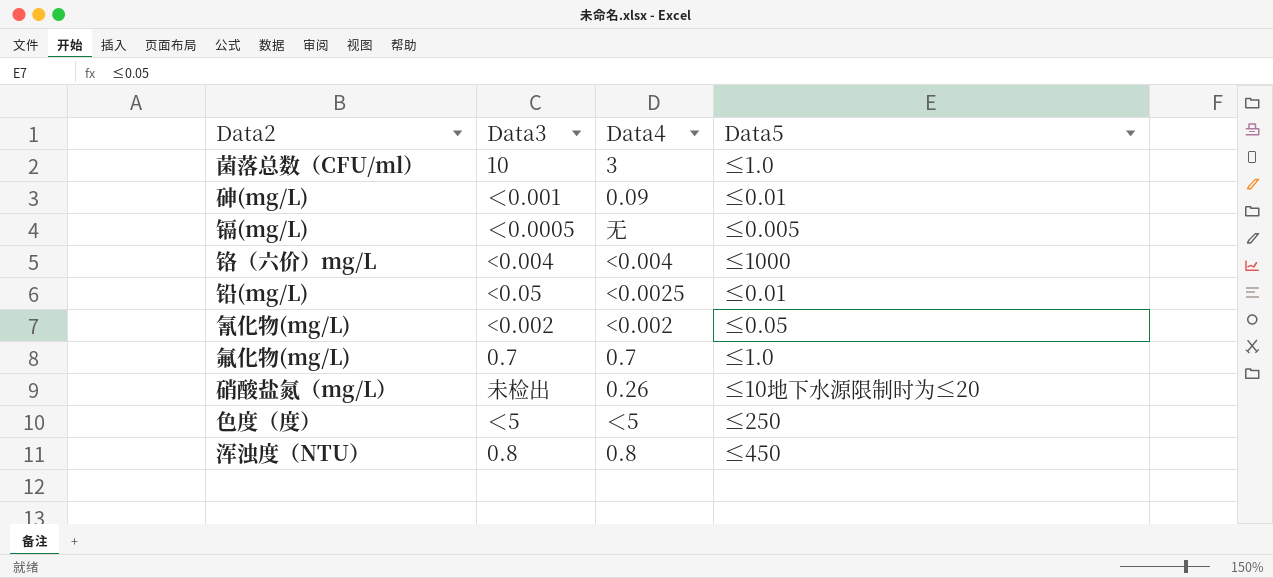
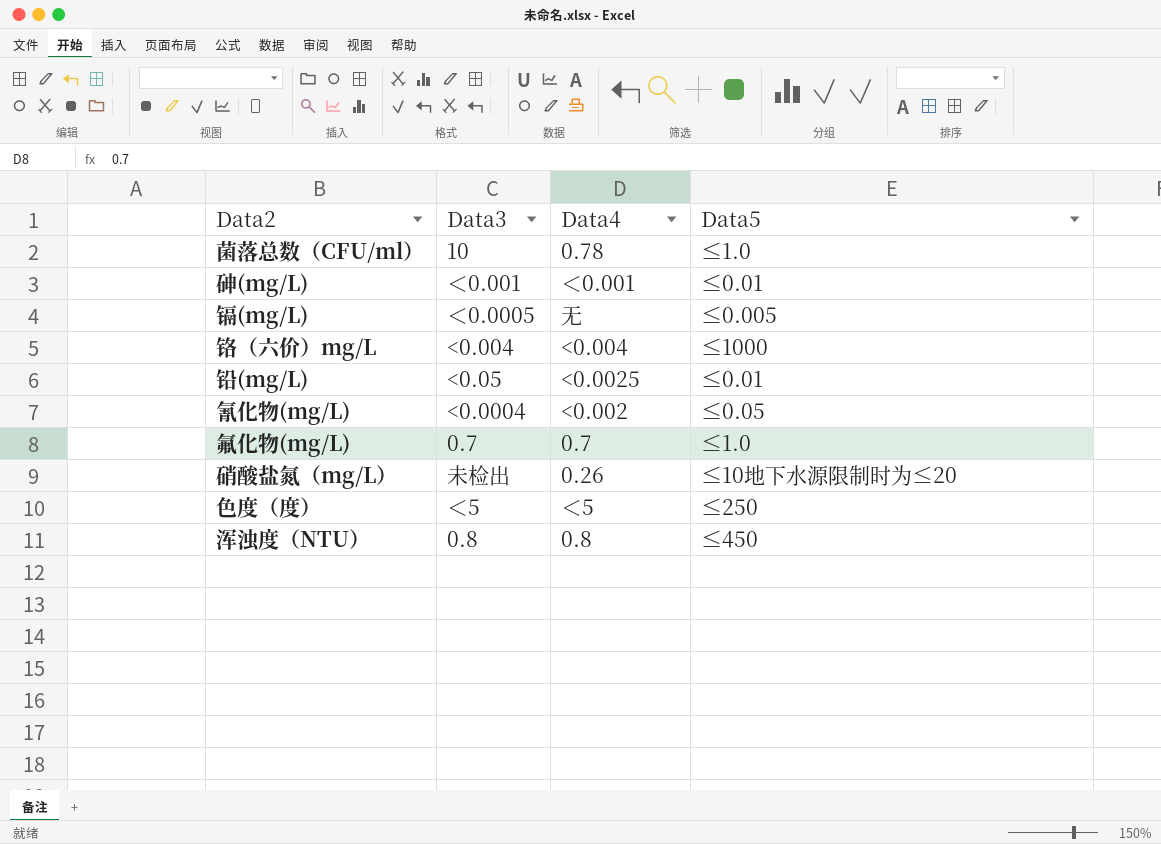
菌落总数（CFU/ml） | Data4: 3 -> 0.78
砷(mg/L) | Data4: 0.09 -> ＜0.001
氰化物(mg/L) | Data3: <0.002 -> <0.0004

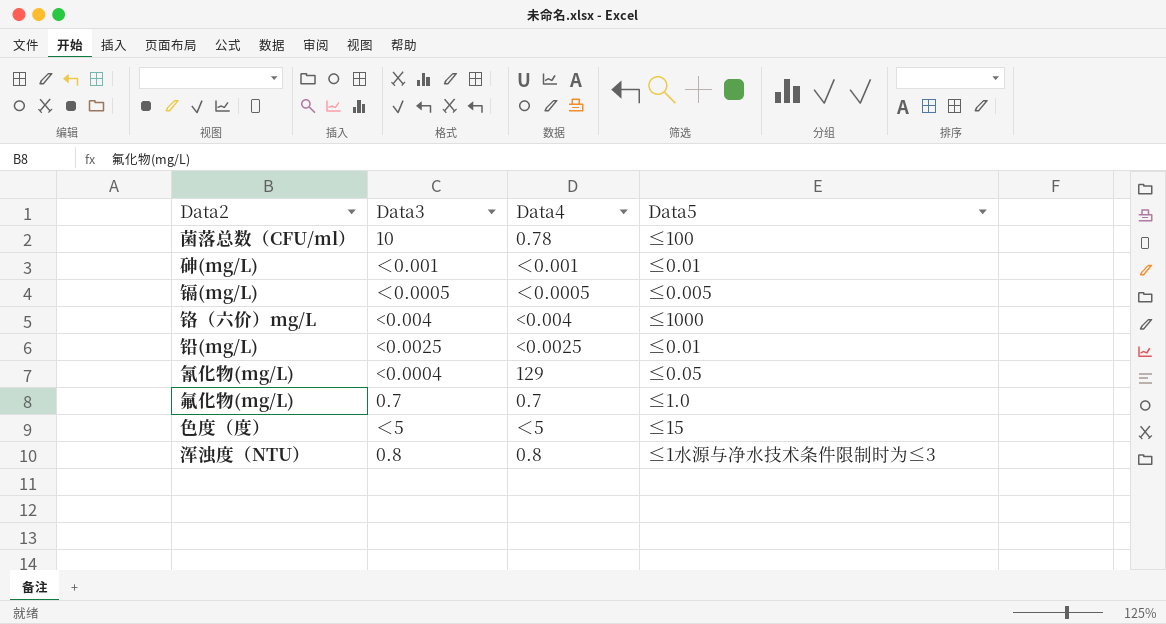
row 硝酸盐氮（mg/L）: 未检出 | 0.26 | ≤10地下水源限制时为≤20 -> none
菌落总数（CFU/ml） | Data5: ≤1.0 -> ≤100
镉(mg/L) | Data4: 无 -> ＜0.0005
铅(mg/L) | Data3: <0.05 -> <0.0025
氰化物(mg/L) | Data4: <0.002 -> 129
色度（度） | Data5: ≤250 -> ≤15
浑浊度（NTU） | Data5: ≤450 -> ≤1水源与净水技术条件限制时为≤3

